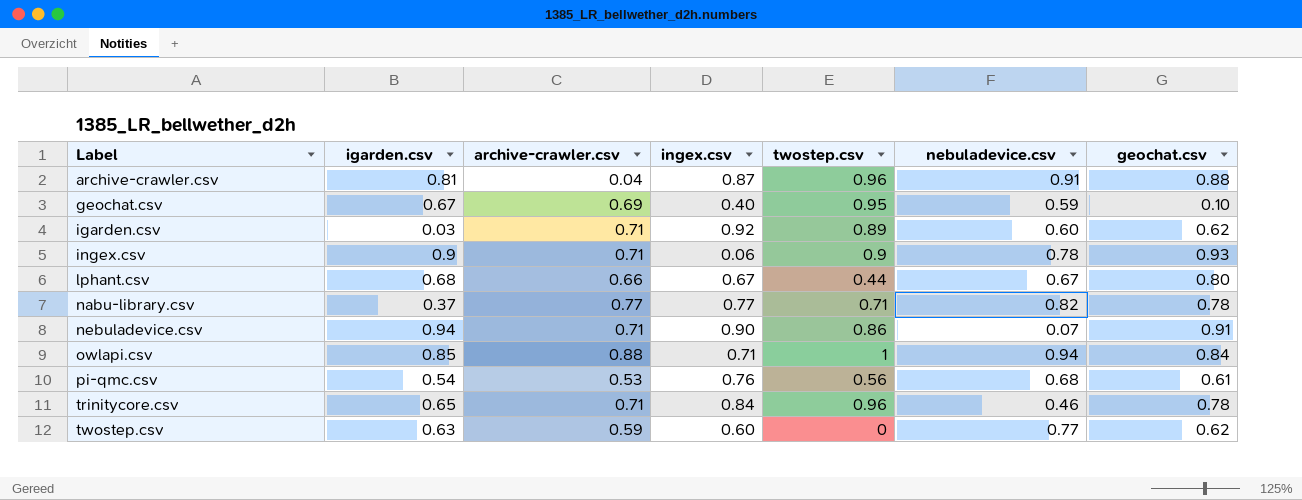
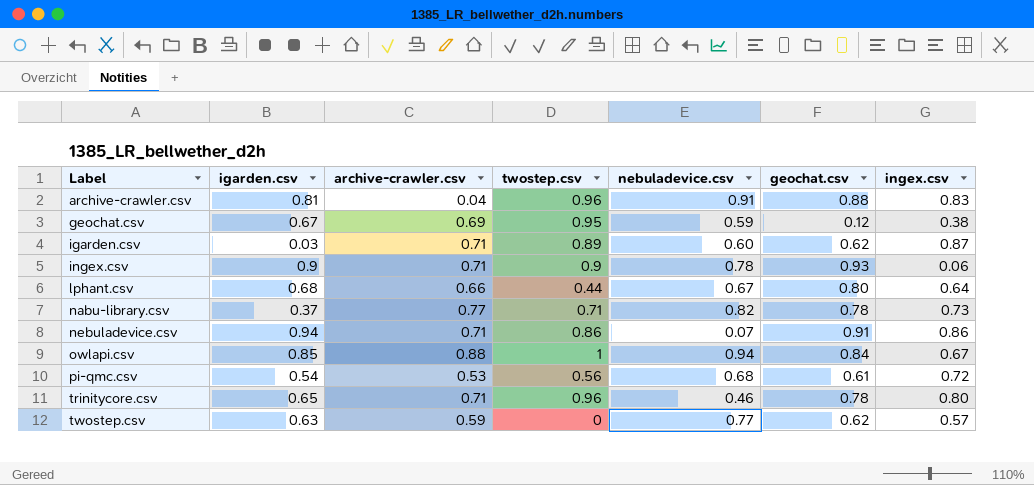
column ingex.csv | position: 4 -> 7
archive-crawler.csv | ingex.csv: 0.87 -> 0.83
geochat.csv | geochat.csv: 0.10 -> 0.12
geochat.csv | ingex.csv: 0.40 -> 0.38
igarden.csv | ingex.csv: 0.92 -> 0.87
lphant.csv | ingex.csv: 0.67 -> 0.64
nabu-library.csv | ingex.csv: 0.77 -> 0.73
nebuladevice.csv | ingex.csv: 0.90 -> 0.86
owlapi.csv | ingex.csv: 0.71 -> 0.67
pi-qmc.csv | ingex.csv: 0.76 -> 0.72
trinitycore.csv | ingex.csv: 0.84 -> 0.80
twostep.csv | ingex.csv: 0.60 -> 0.57

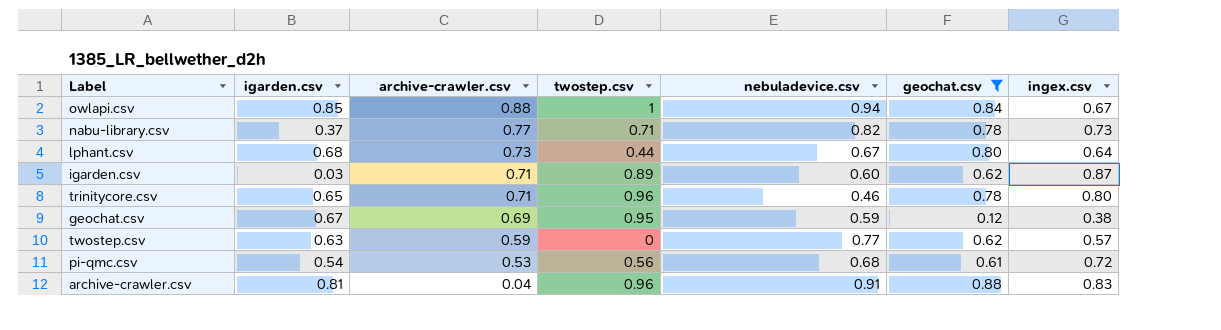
filter: none -> geochat.csv <= 0.88
row order: Label ascending -> archive-crawler.csv descending
lphant.csv | archive-crawler.csv: 0.66 -> 0.73

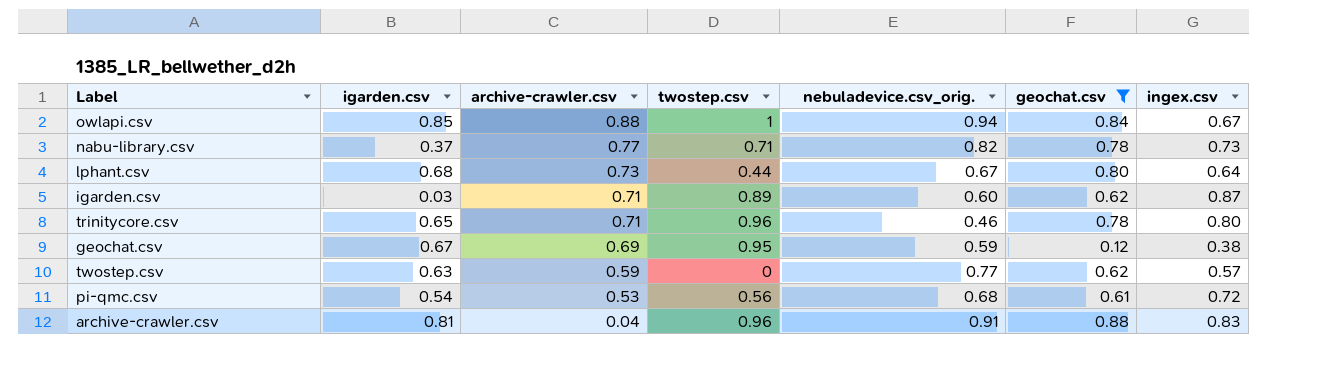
column name: nebuladevice.csv -> nebuladevice.csv_orig.

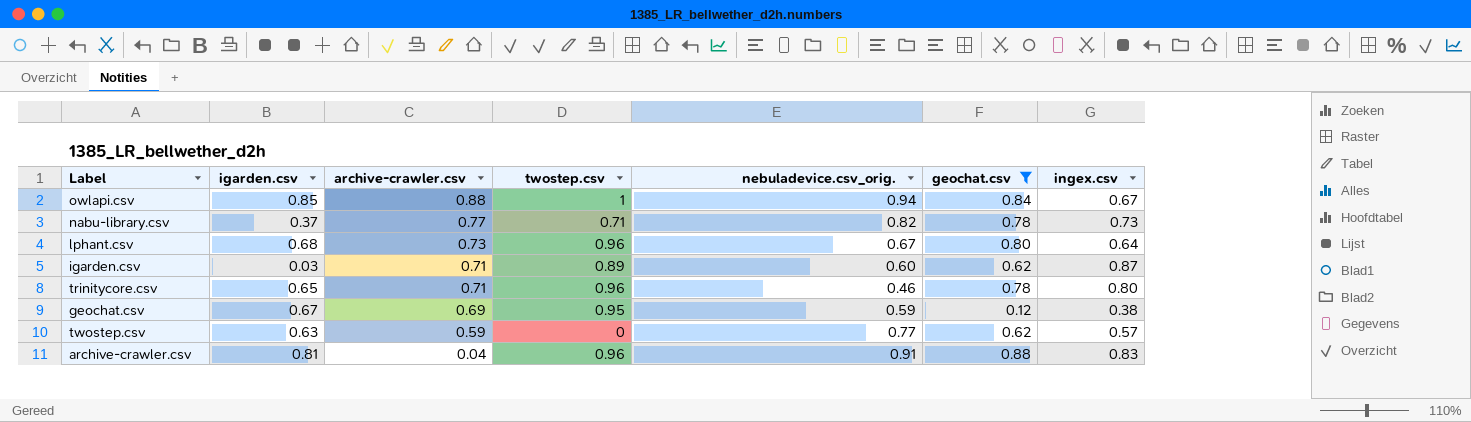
row pi-qmc.csv: 0.54 | 0.53 | 0.56 | 0.68 | 0.61 | 0.72 -> none
lphant.csv | twostep.csv: 0.44 -> 0.96

